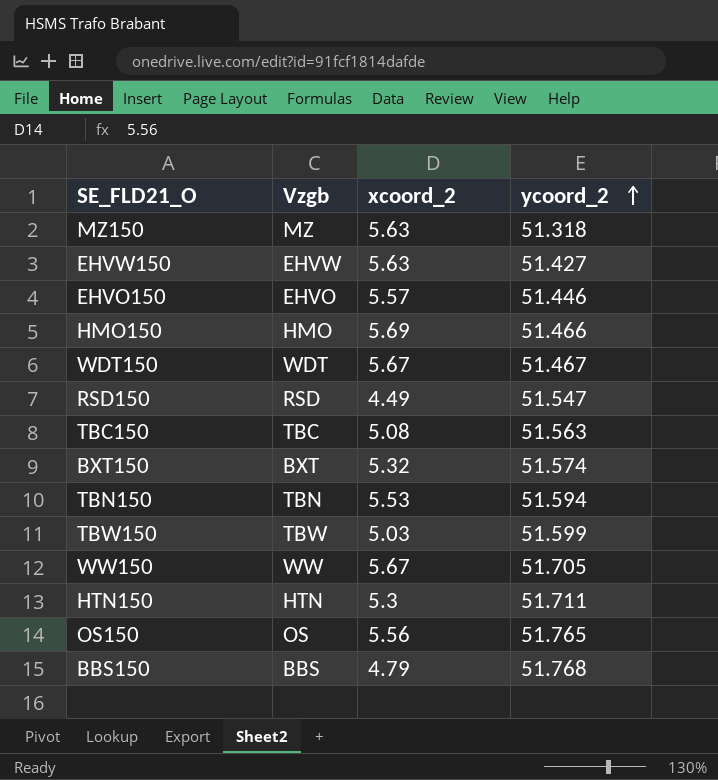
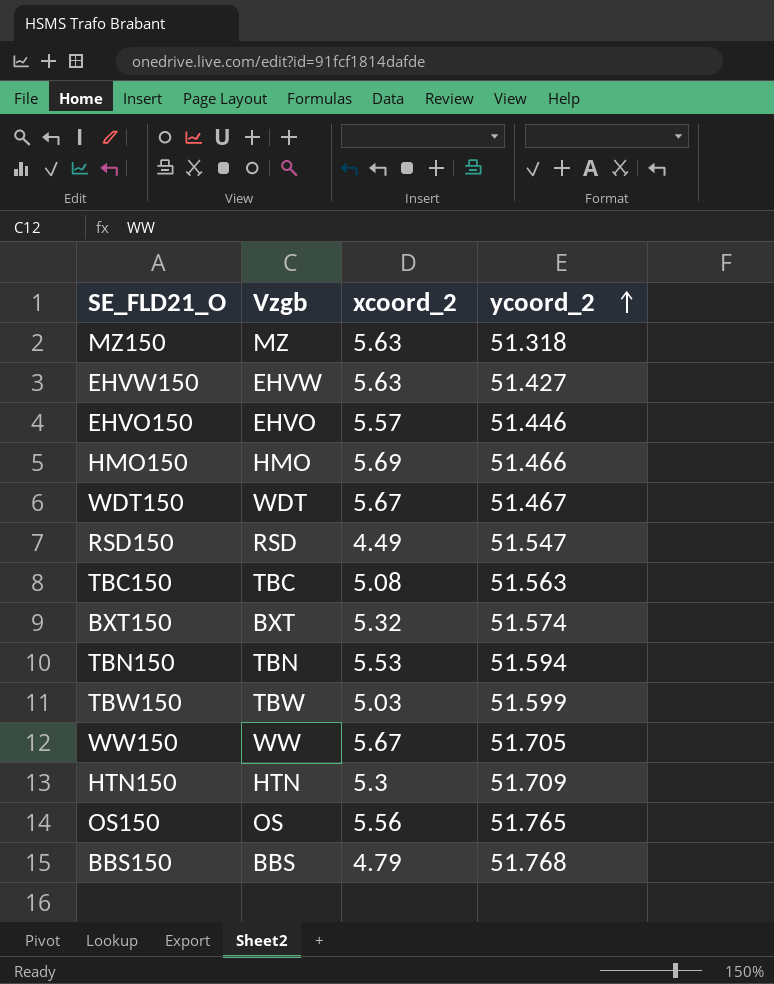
HTN150 | ycoord_2: 51.711 -> 51.709

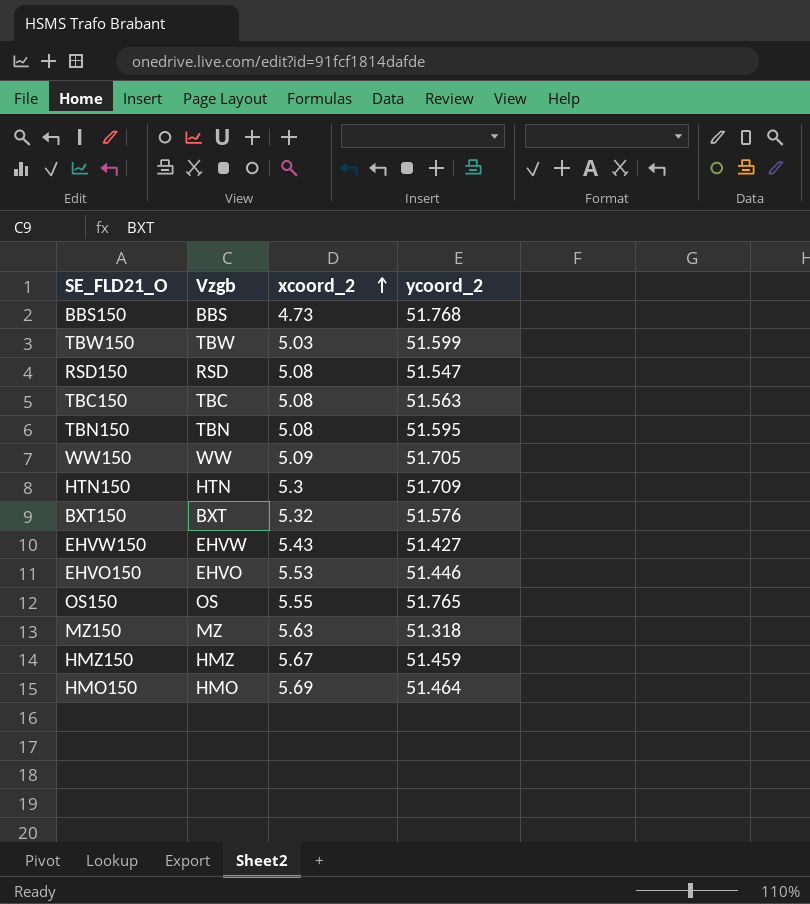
row order: ycoord_2 ascending -> xcoord_2 ascending
row WDT150: WDT | 5.67 | 51.467 -> none
BBS150 | xcoord_2: 4.79 -> 4.73
RSD150 | xcoord_2: 4.49 -> 5.08
TBN150 | xcoord_2: 5.53 -> 5.08
TBN150 | ycoord_2: 51.594 -> 51.595
WW150 | xcoord_2: 5.67 -> 5.09
BXT150 | ycoord_2: 51.574 -> 51.576
EHVW150 | xcoord_2: 5.63 -> 5.43
EHVO150 | xcoord_2: 5.57 -> 5.53
OS150 | xcoord_2: 5.56 -> 5.55
row HMZ150: none -> HMZ | 5.67 | 51.459
HMO150 | ycoord_2: 51.466 -> 51.464

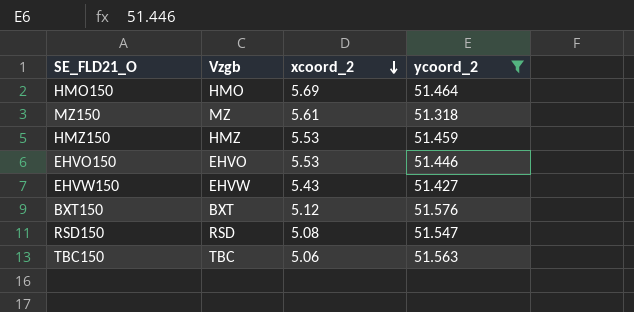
filter: none -> ycoord_2 <= 51.576
row order: xcoord_2 ascending -> xcoord_2 descending
MZ150 | xcoord_2: 5.63 -> 5.61
HMZ150 | xcoord_2: 5.67 -> 5.53
BXT150 | xcoord_2: 5.32 -> 5.12
TBC150 | xcoord_2: 5.08 -> 5.06

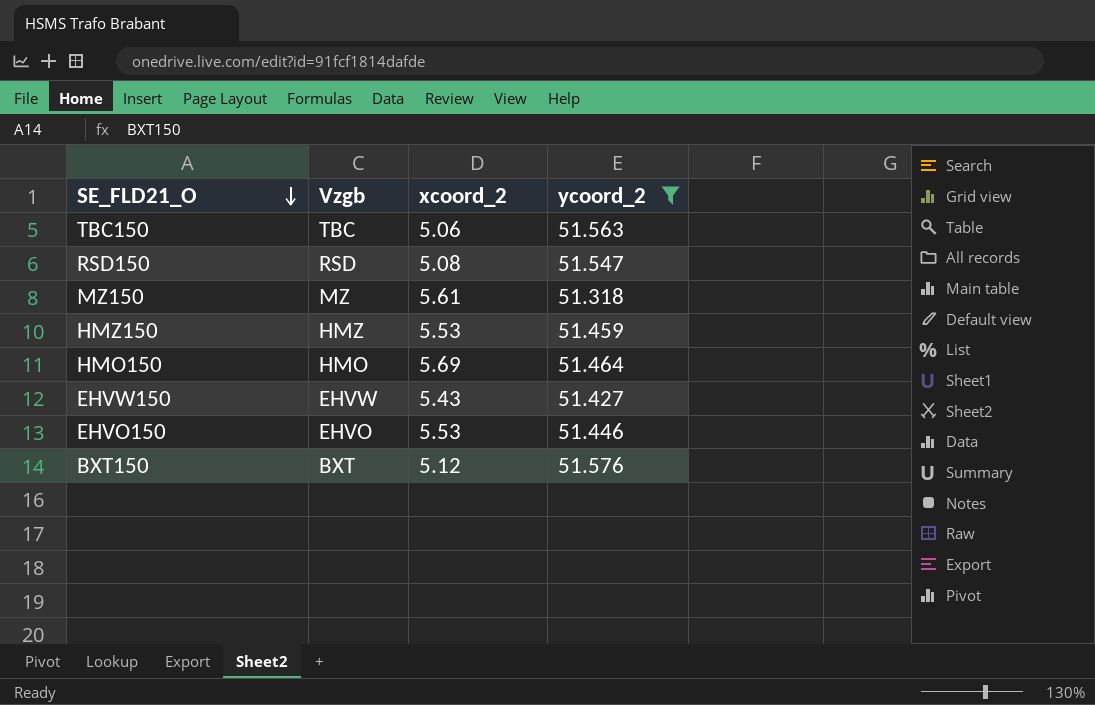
row order: xcoord_2 descending -> SE_FLD21_O descending

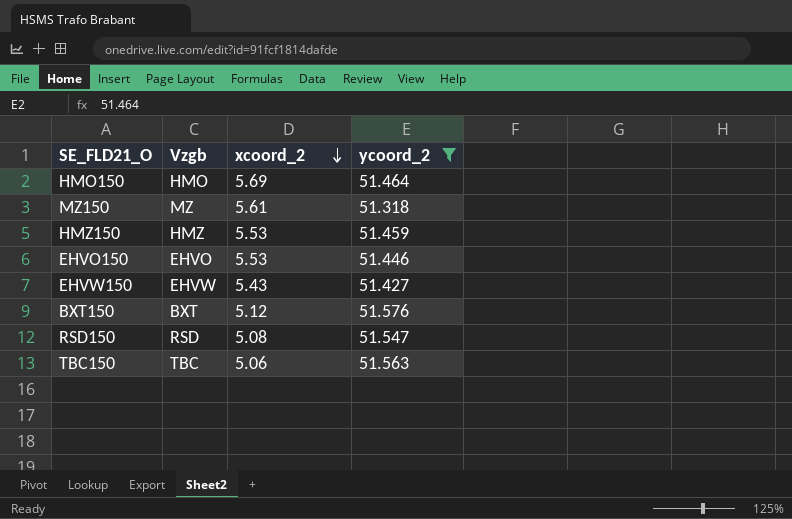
row order: SE_FLD21_O descending -> xcoord_2 descending

